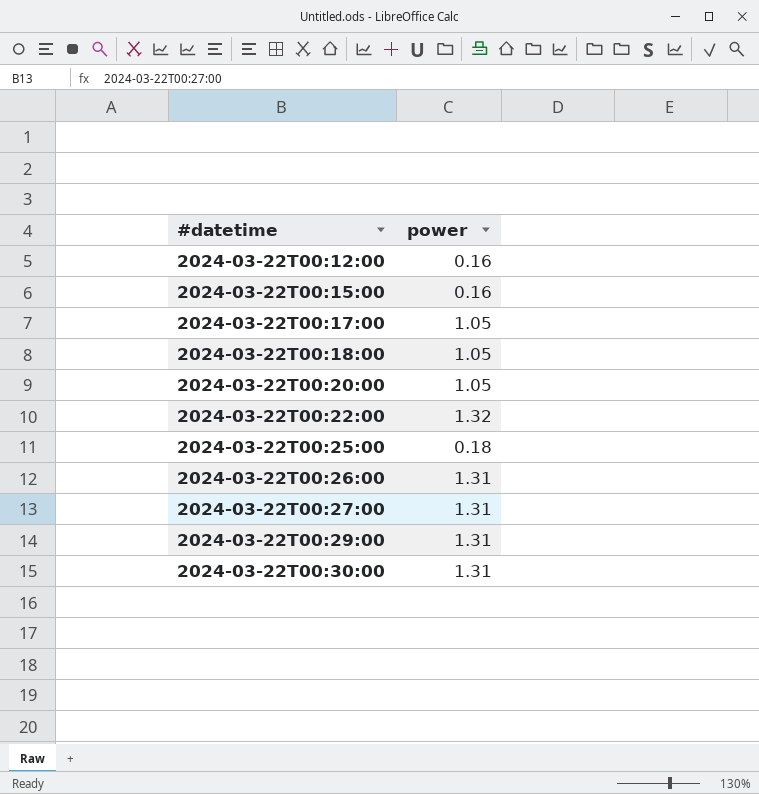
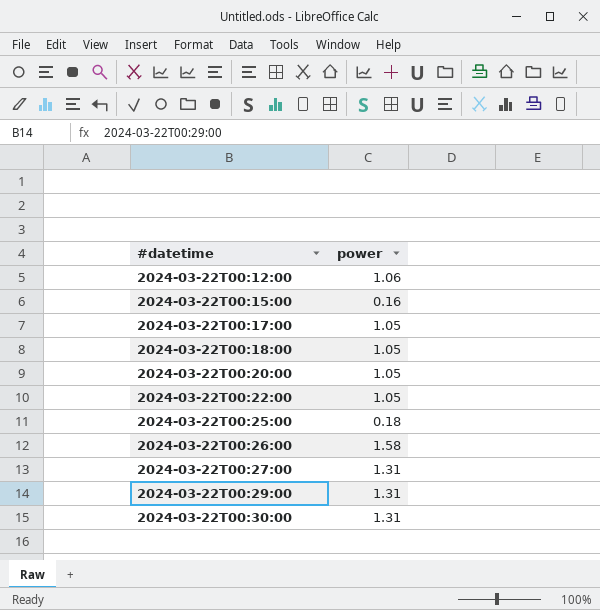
2024-03-22T00:12:00 | power: 0.16 -> 1.06
2024-03-22T00:22:00 | power: 1.32 -> 1.05
2024-03-22T00:26:00 | power: 1.31 -> 1.58

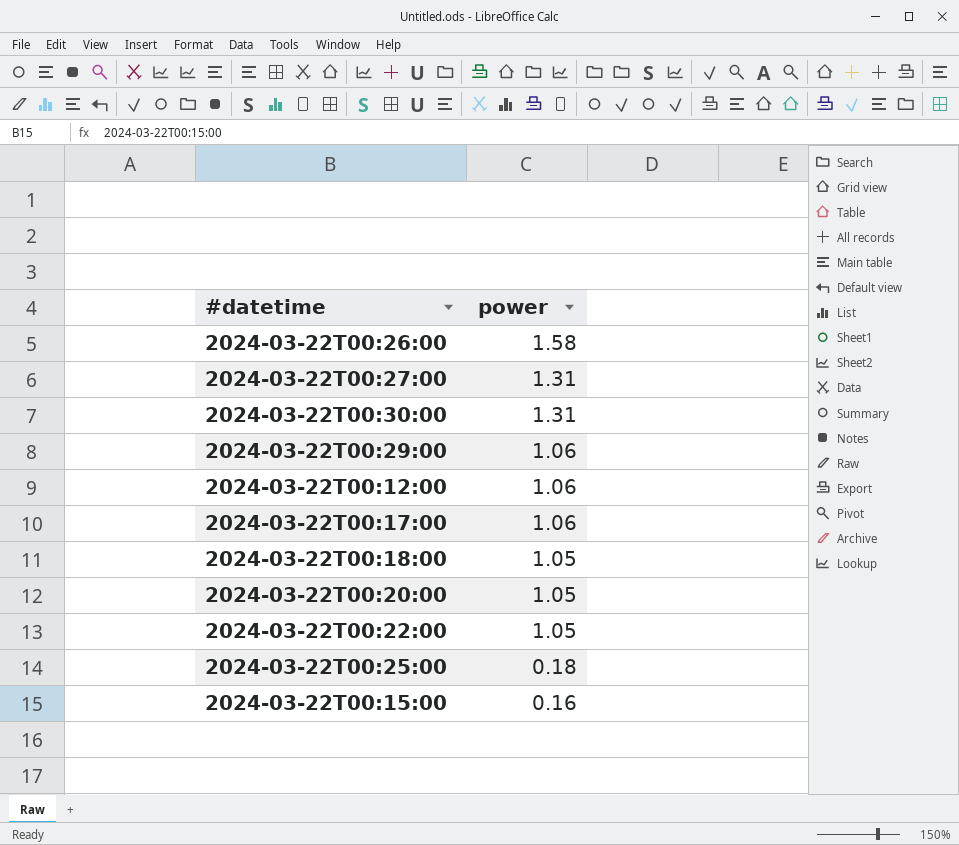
row order: #datetime ascending -> power descending
2024-03-22T00:29:00 | power: 1.31 -> 1.06
2024-03-22T00:17:00 | power: 1.05 -> 1.06

